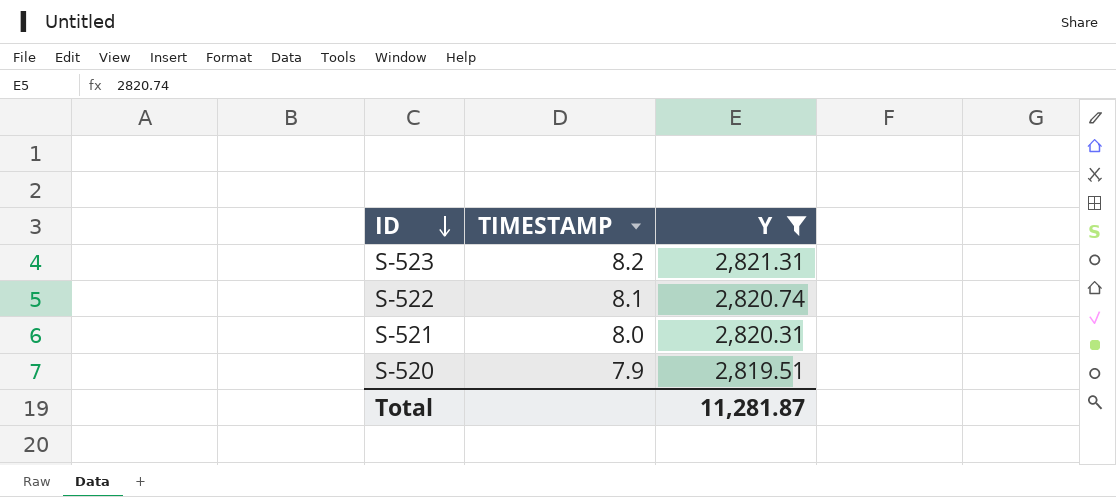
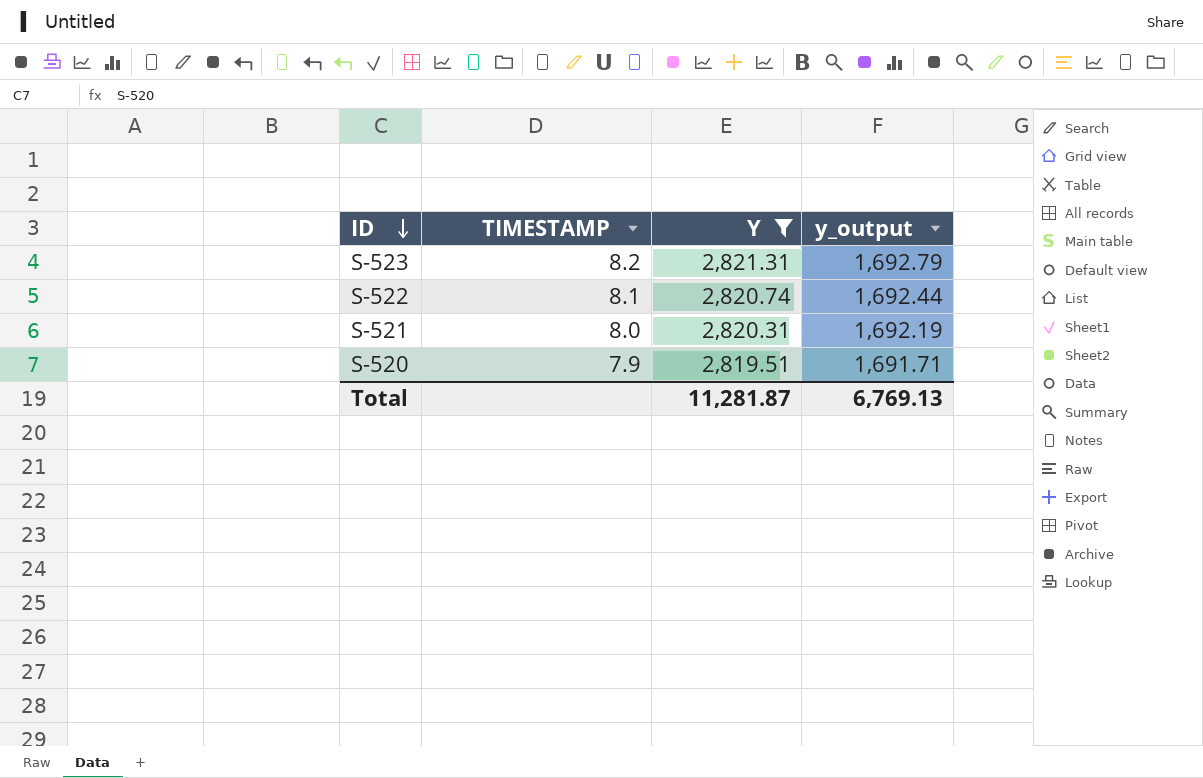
column y_output | formula: none -> [Y] * 0.6

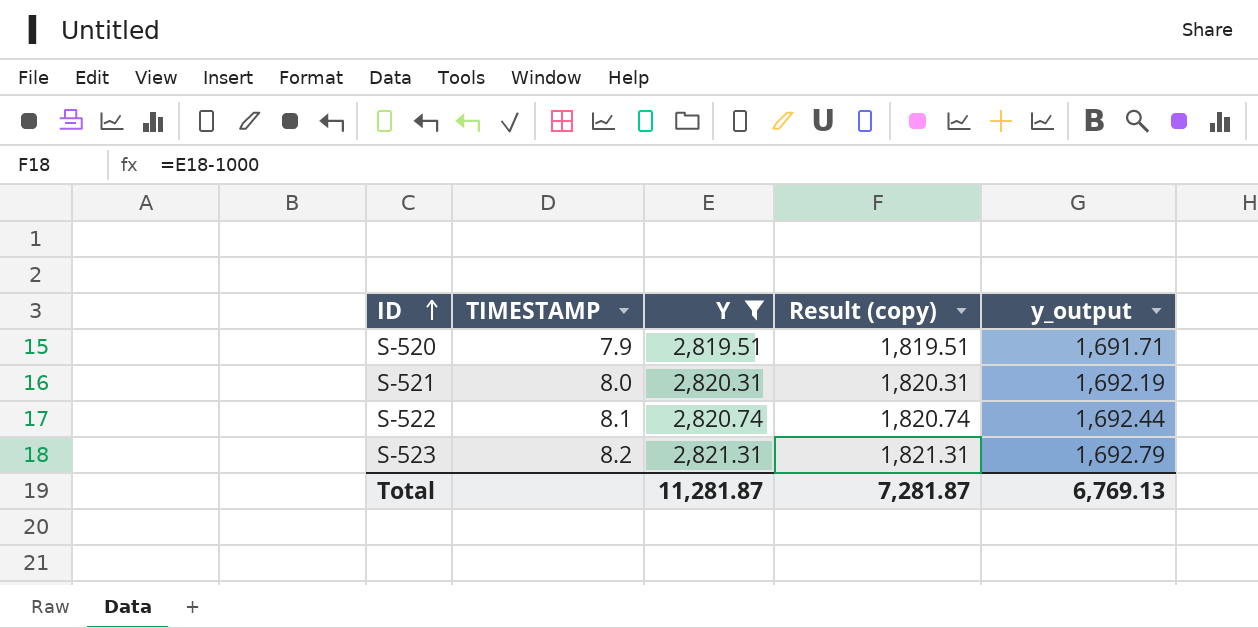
row order: ID descending -> ID ascending
column Result (copy) | formula: none -> [Y] - 1000

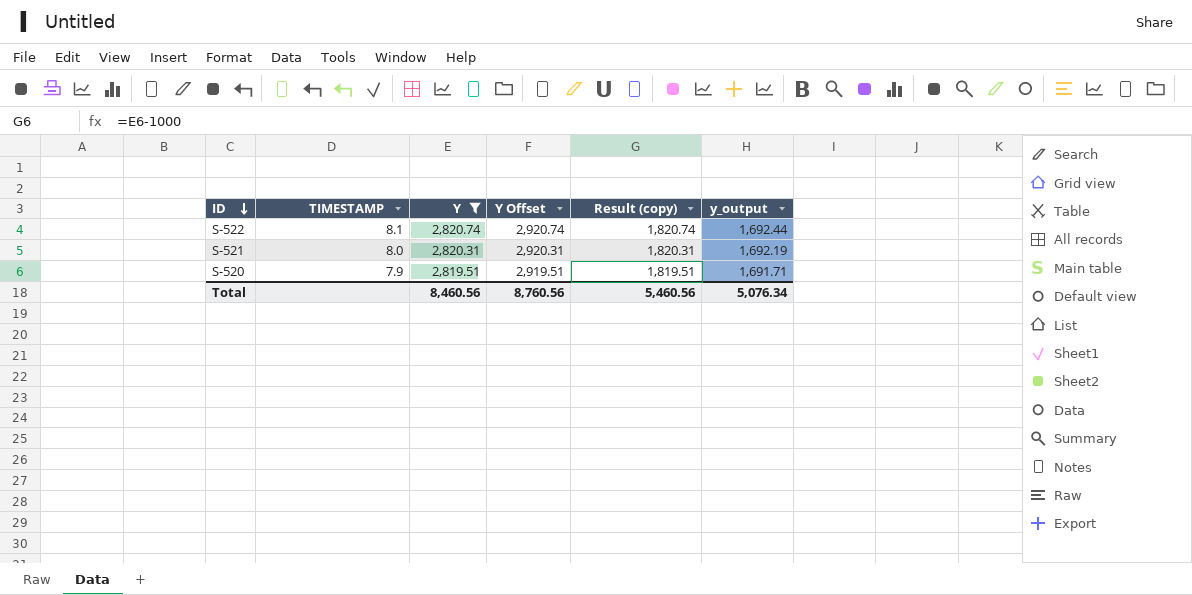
row order: ID ascending -> ID descending
column Y Offset | formula: none -> [Y] + 100
row S-523: 8.2 | 2,821.31 | 1,821.31 | 1,692.79 -> none
Total | Y: 11,281.87 -> 8,460.56
Total | Result (copy): 7,281.87 -> 5,460.56
Total | y_output: 6,769.13 -> 5,076.34

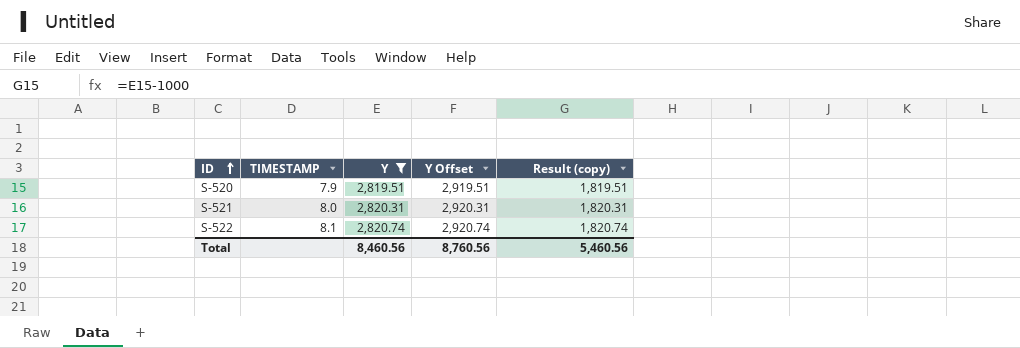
row order: ID descending -> ID ascending
column y_output | formula: [Y] * 0.6 -> none

